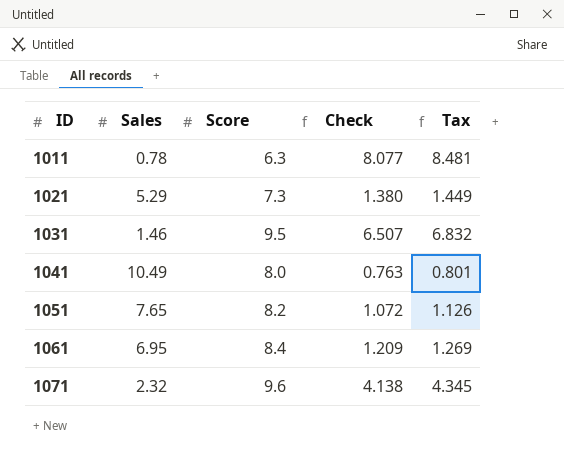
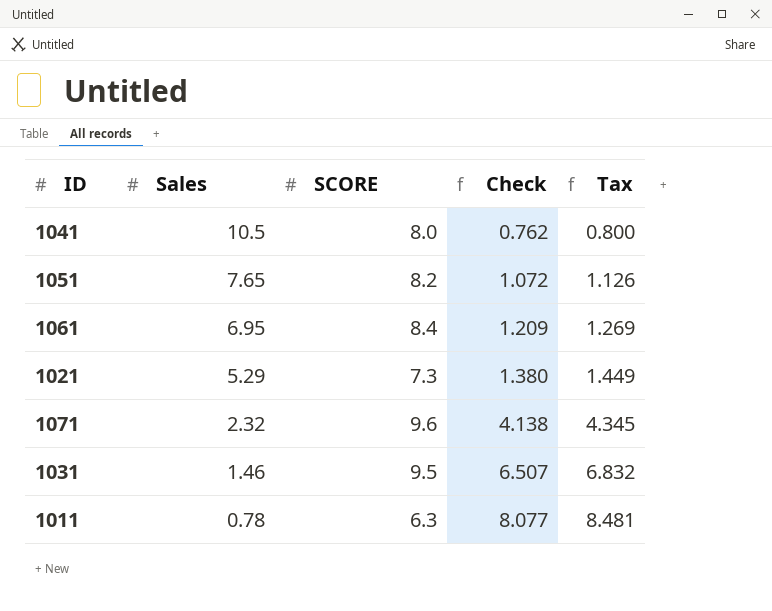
row order: ID ascending -> Sales descending
column name: Score -> SCORE
1041 | Sales: 10.49 -> 10.5
1041 | Check: 0.763 -> 0.762
1041 | Tax: 0.801 -> 0.800

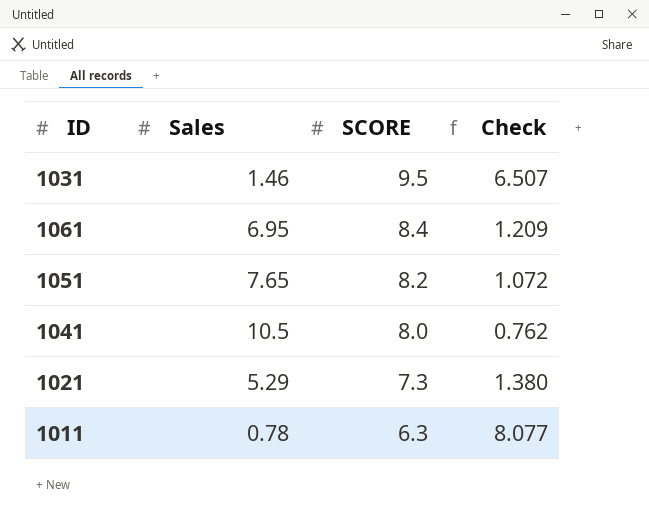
row order: Sales descending -> SCORE descending
column Tax | formula: [Check] * 1.05 -> none
row 1071: 2.32 | 9.6 | 4.138 | 4.345 -> none

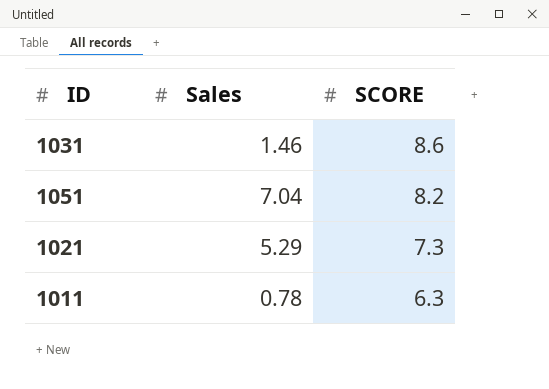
column Check | formula: [SCORE] / [Sales] -> none
row 1061: 6.95 | 8.4 | 1.209 -> none
row 1041: 10.5 | 8.0 | 0.762 -> none
1031 | SCORE: 9.5 -> 8.6
1051 | Sales: 7.65 -> 7.04

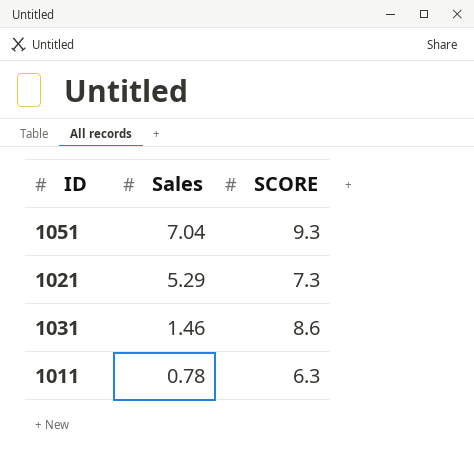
row order: SCORE descending -> Sales descending
1051 | SCORE: 8.2 -> 9.3

